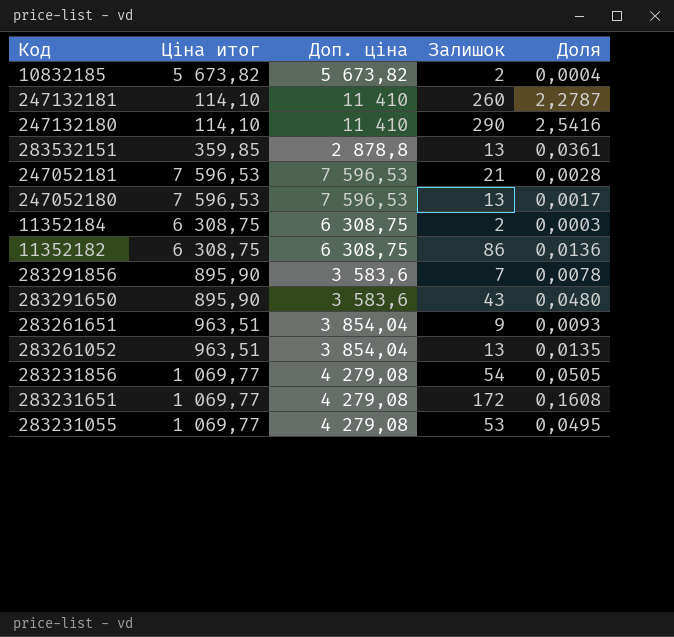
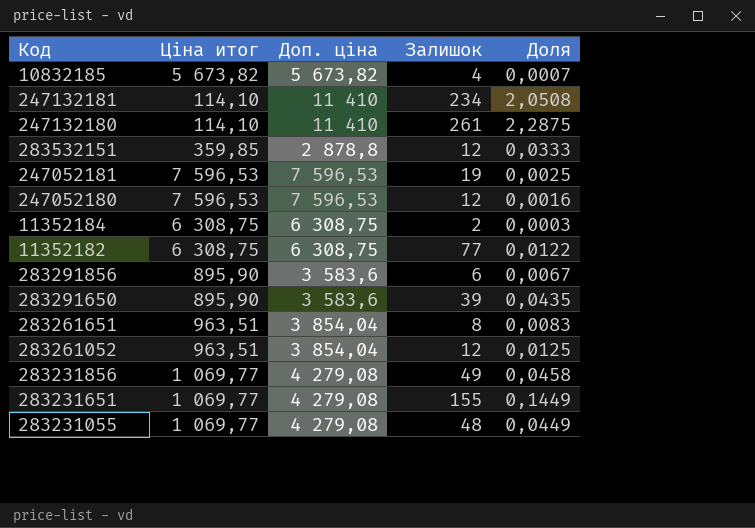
10832185 | Залишок: 2 -> 4
10832185 | Доля: 0,0004 -> 0,0007
247132181 | Залишок: 260 -> 234
247132181 | Доля: 2,2787 -> 2,0508
247132180 | Залишок: 290 -> 261
247132180 | Доля: 2,5416 -> 2,2875
283532151 | Залишок: 13 -> 12
283532151 | Доля: 0,0361 -> 0,0333
247052181 | Залишок: 21 -> 19
247052181 | Доля: 0,0028 -> 0,0025
247052180 | Залишок: 13 -> 12
247052180 | Доля: 0,0017 -> 0,0016
11352182 | Залишок: 86 -> 77
11352182 | Доля: 0,0136 -> 0,0122
283291856 | Залишок: 7 -> 6
283291856 | Доля: 0,0078 -> 0,0067
283291650 | Залишок: 43 -> 39
283291650 | Доля: 0,0480 -> 0,0435
283261651 | Залишок: 9 -> 8
283261651 | Доля: 0,0093 -> 0,0083
283261052 | Залишок: 13 -> 12
283261052 | Доля: 0,0135 -> 0,0125
283231856 | Залишок: 54 -> 49
283231856 | Доля: 0,0505 -> 0,0458
283231651 | Залишок: 172 -> 155
283231651 | Доля: 0,1608 -> 0,1449
283231055 | Залишок: 53 -> 48
283231055 | Доля: 0,0495 -> 0,0449

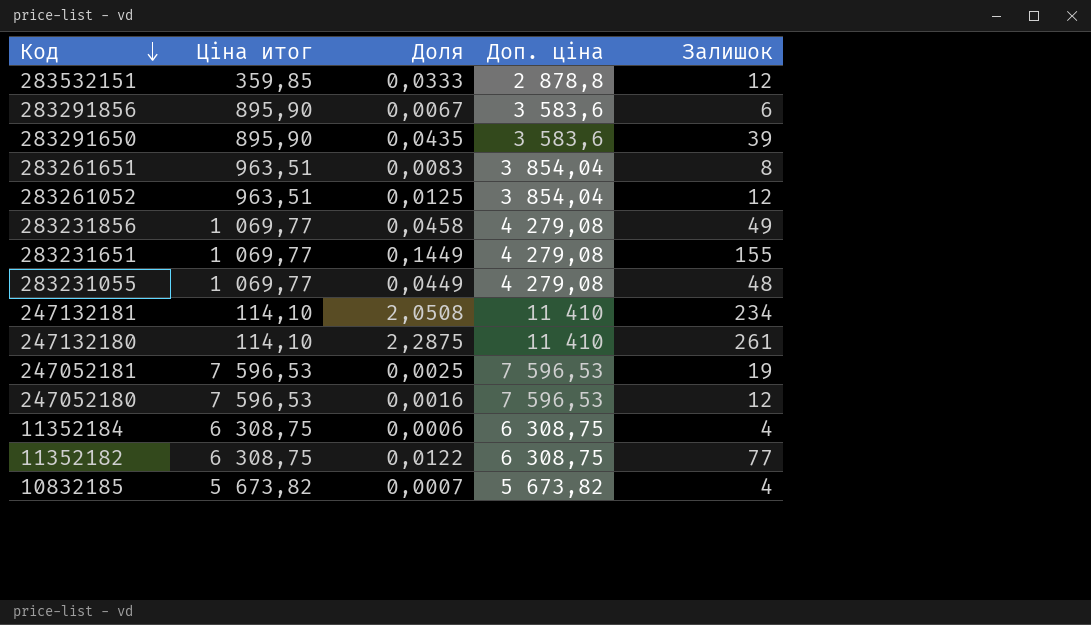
row order: none -> Код descending
column Доля | position: 5 -> 3
11352184 | Доля: 0,0003 -> 0,0006
11352184 | Залишок: 2 -> 4

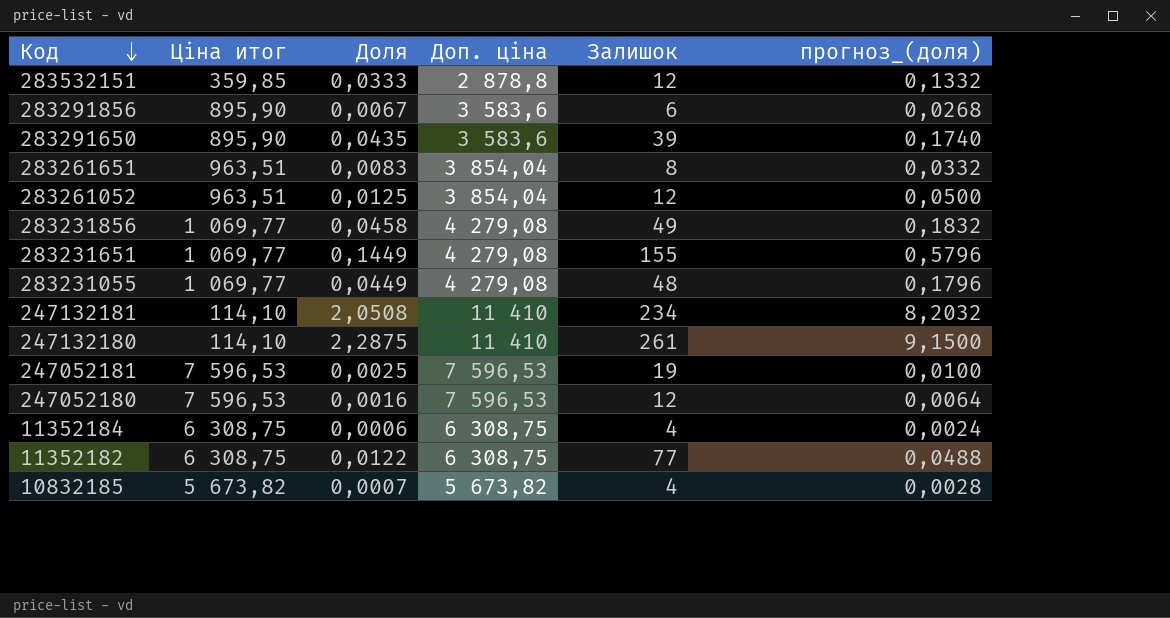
column прогноз_(доля) | formula: none -> [Доля] * 4

